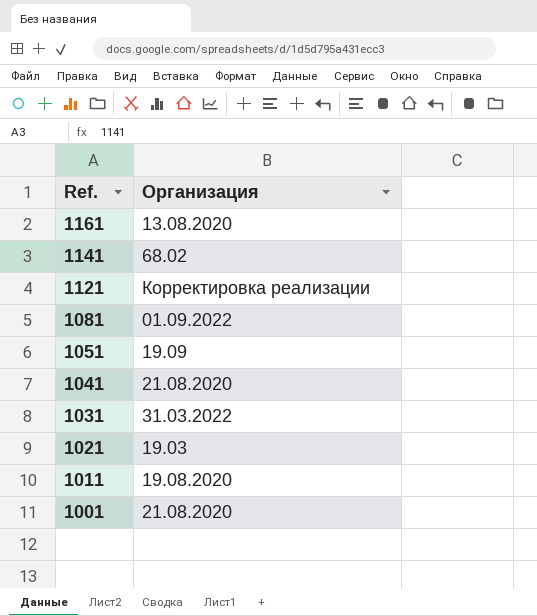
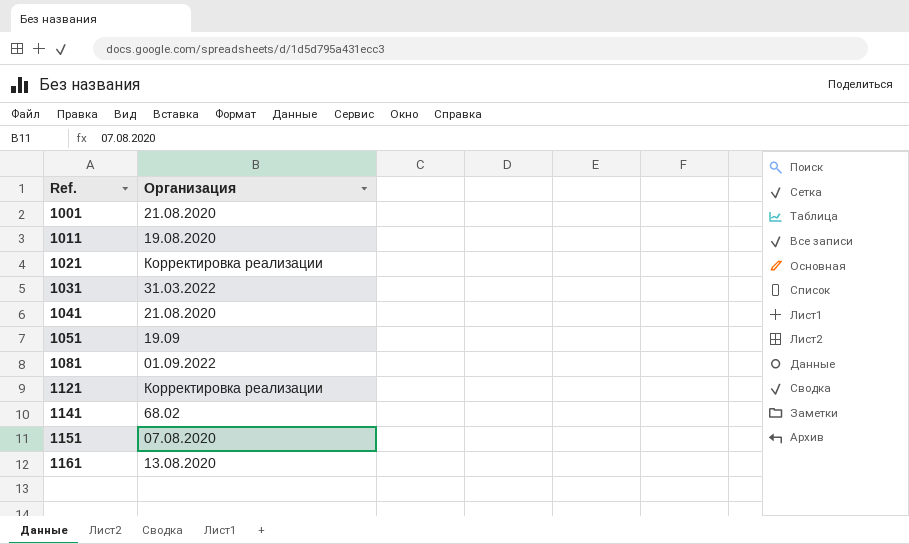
row order: Ref. descending -> Ref. ascending
1021 | Организация: 19.03 -> Корректировка реализации
row 1151: none -> 07.08.2020

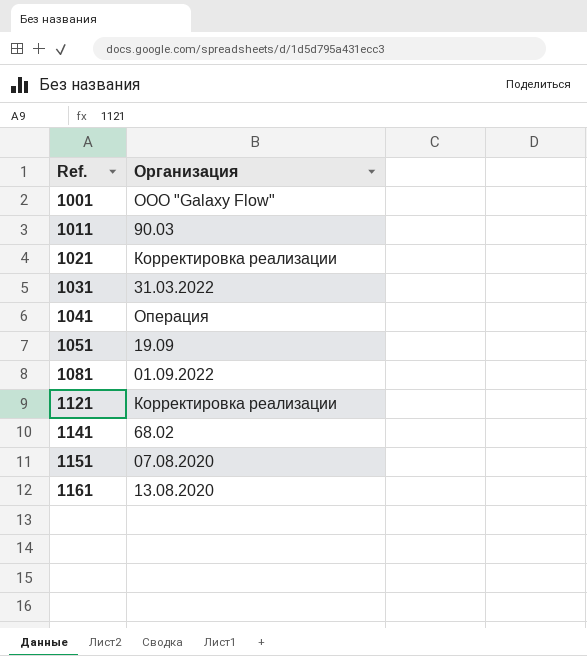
1001 | Организация: 21.08.2020 -> ООО "Galaxy Flow"
1011 | Организация: 19.08.2020 -> 90.03
1041 | Организация: 21.08.2020 -> Операция

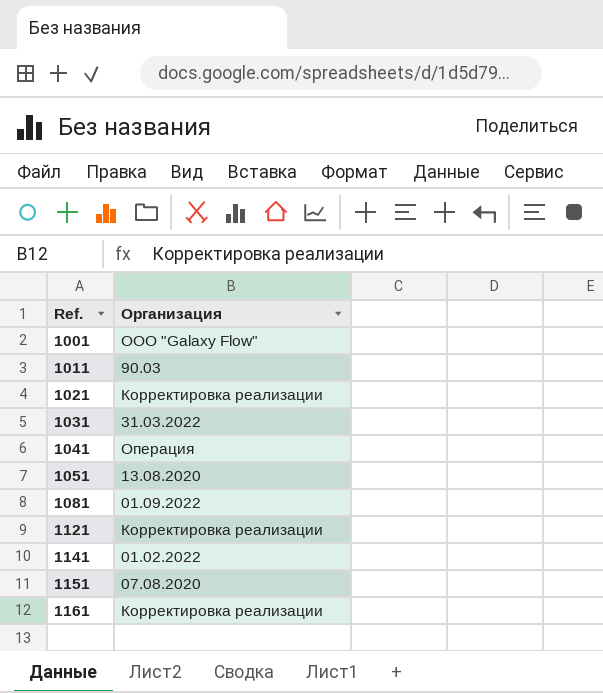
1051 | Организация: 19.09 -> 13.08.2020
1141 | Организация: 68.02 -> 01.02.2022
1161 | Организация: 13.08.2020 -> Корректировка реализации

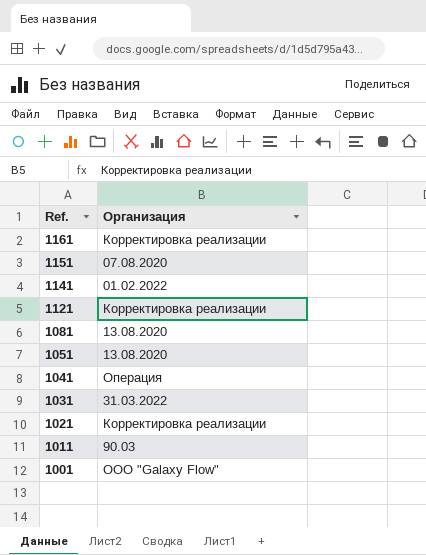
row order: Ref. ascending -> Ref. descending
1081 | Организация: 01.09.2022 -> 13.08.2020

